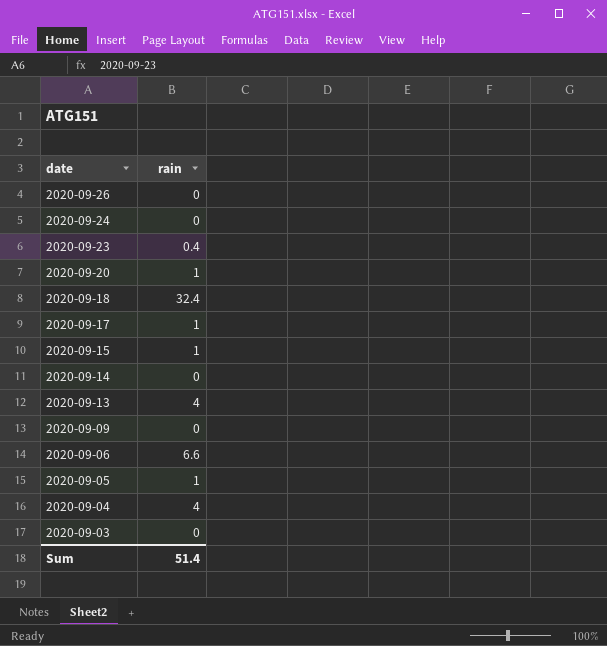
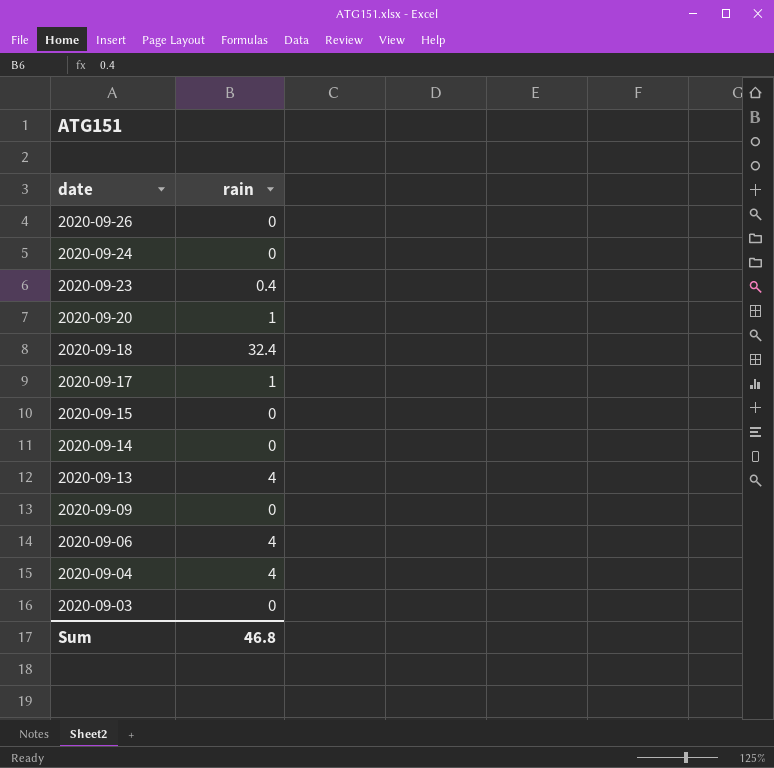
row 2020-09-05: 1 -> none
2020-09-15 | rain: 1 -> 0
2020-09-06 | rain: 6.6 -> 4
Sum | rain: 51.4 -> 46.8

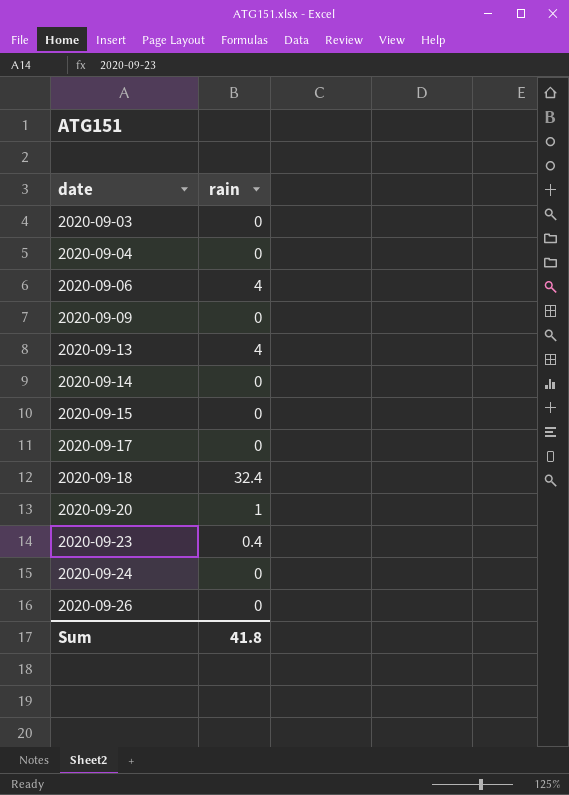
row order: date descending -> date ascending
2020-09-04 | rain: 4 -> 0
2020-09-17 | rain: 1 -> 0
Sum | rain: 46.8 -> 41.8

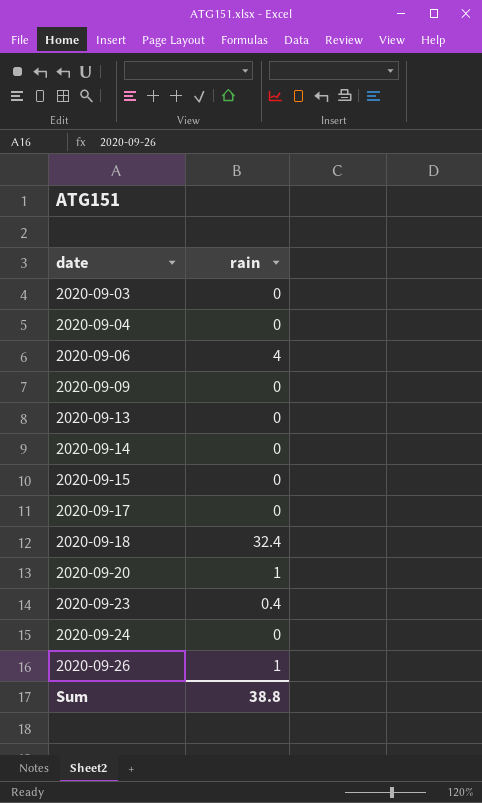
2020-09-13 | rain: 4 -> 0
2020-09-26 | rain: 0 -> 1
Sum | rain: 41.8 -> 38.8

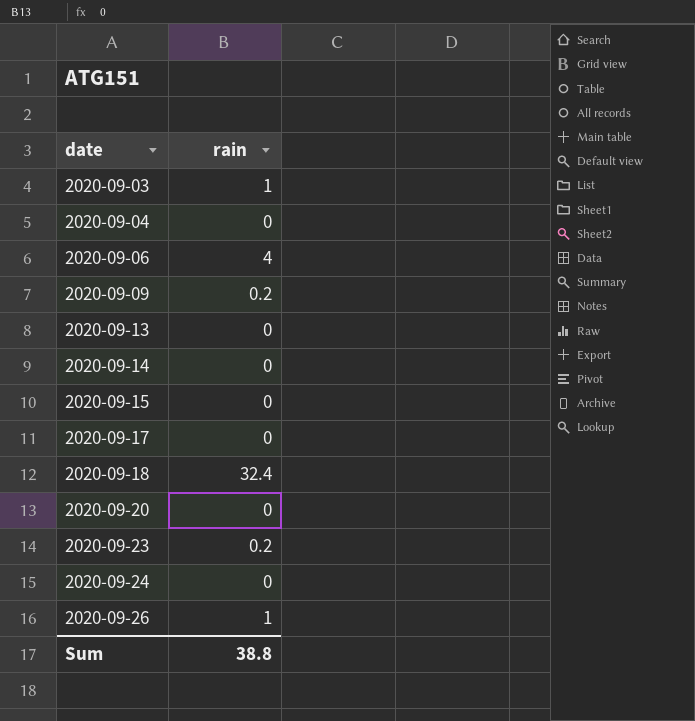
2020-09-03 | rain: 0 -> 1
2020-09-09 | rain: 0 -> 0.2
2020-09-20 | rain: 1 -> 0
2020-09-23 | rain: 0.4 -> 0.2

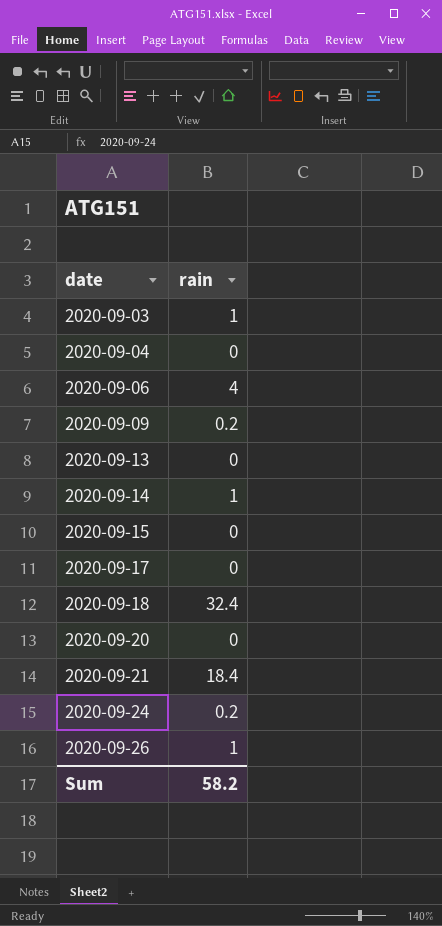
row 2020-09-23: 0.2 -> none
2020-09-14 | rain: 0 -> 1
row 2020-09-21: none -> 18.4
2020-09-24 | rain: 0 -> 0.2
Sum | rain: 38.8 -> 58.2

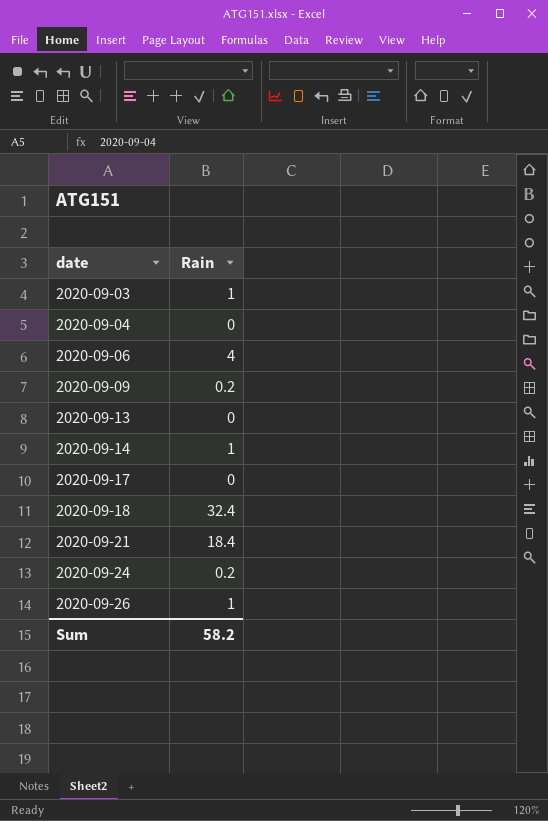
column name: rain -> Rain
row 2020-09-15: 0 -> none
row 2020-09-20: 0 -> none

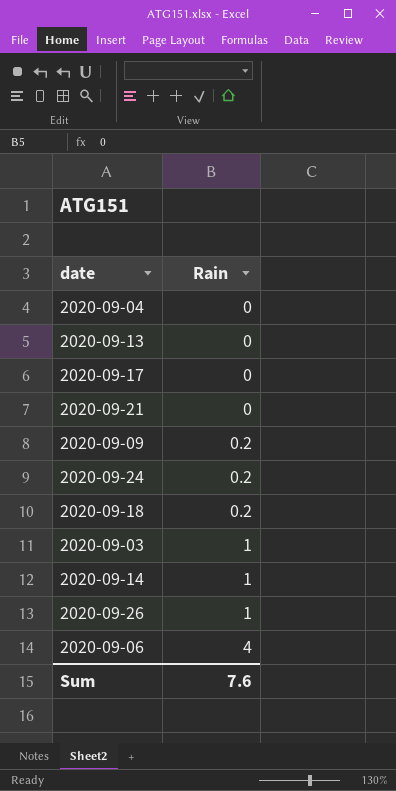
row order: date ascending -> Rain ascending
2020-09-21 | Rain: 18.4 -> 0
2020-09-18 | Rain: 32.4 -> 0.2
Sum | Rain: 58.2 -> 7.6

